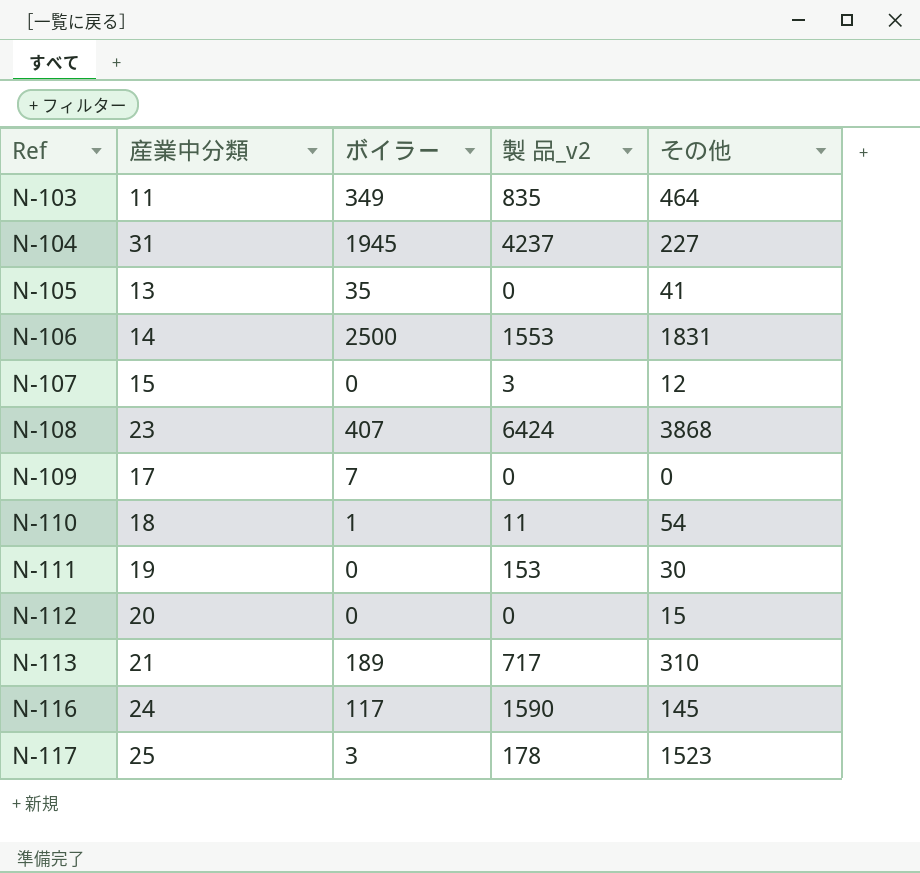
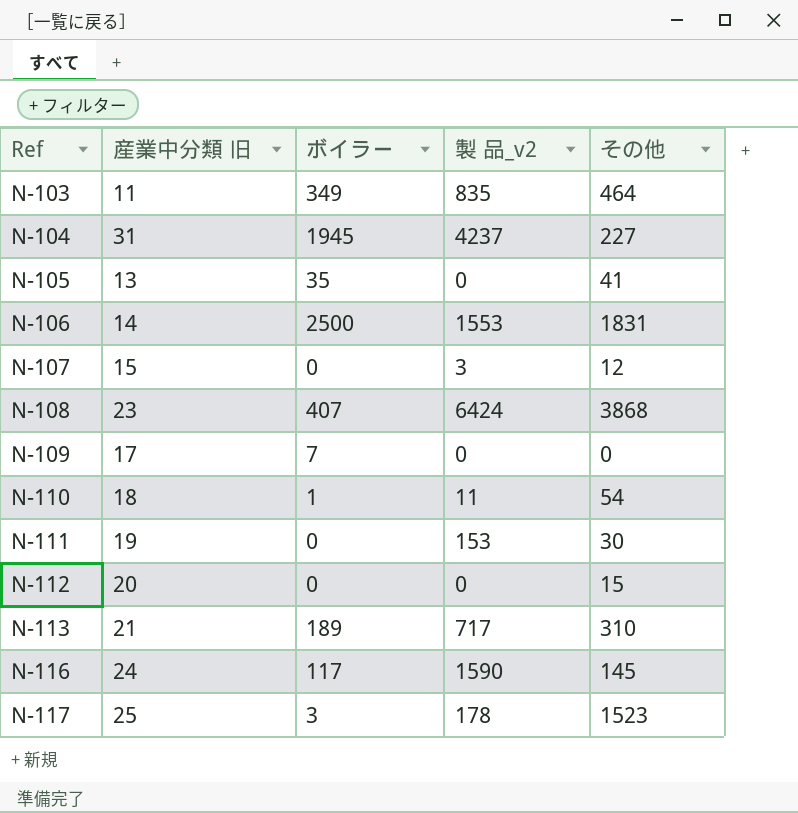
column name: 産業中分類 -> 産業中分類 旧

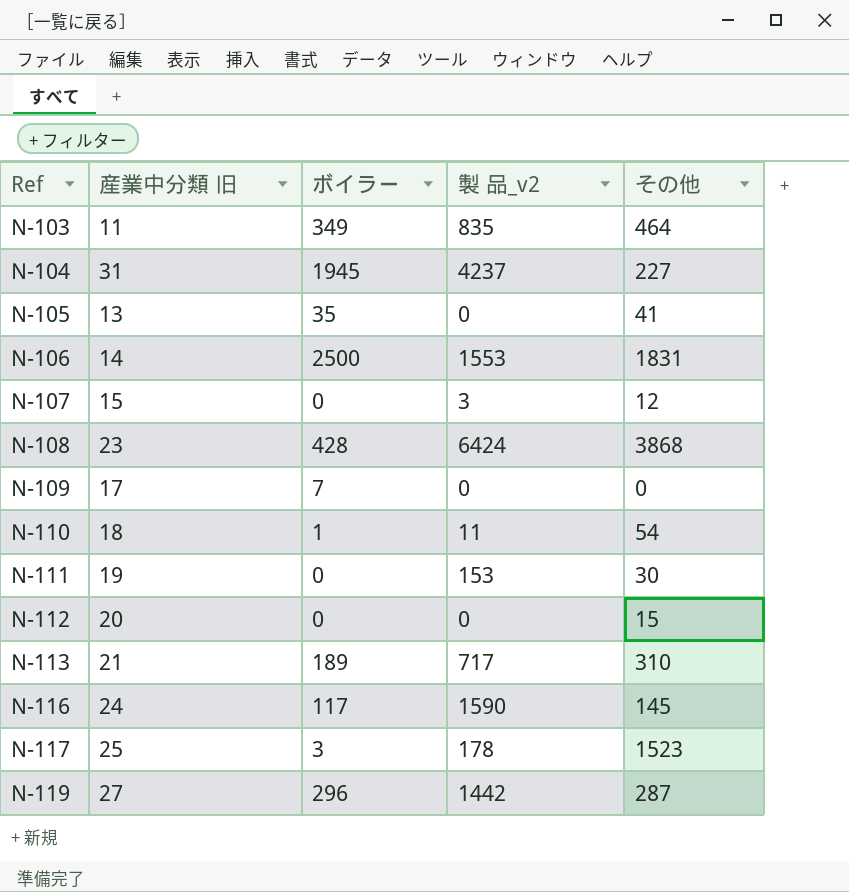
N-108 | ボイラー: 407 -> 428
row N-119: none -> 27 | 296 | 1442 | 287

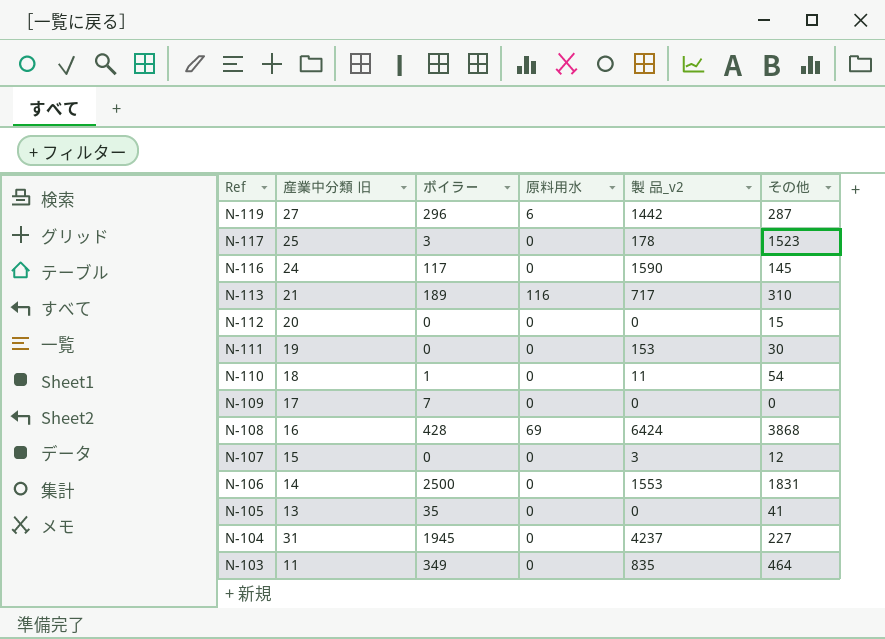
row order: Ref ascending -> Ref descending
column 原料用水 | position: none -> 4
N-108 | 産業中分類 旧: 23 -> 16

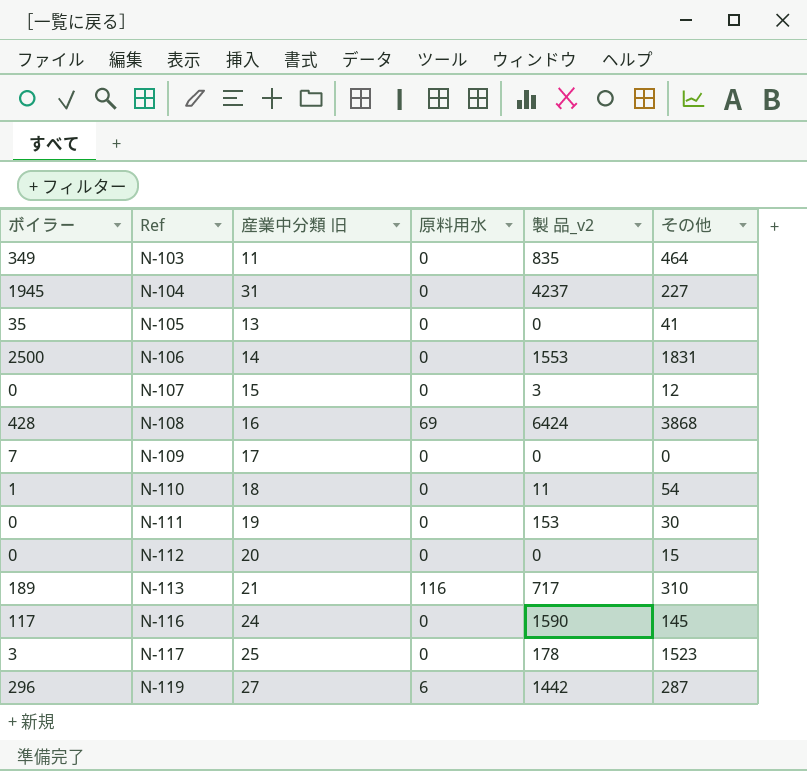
row order: Ref descending -> Ref ascending
column ボイラー | position: 3 -> 1

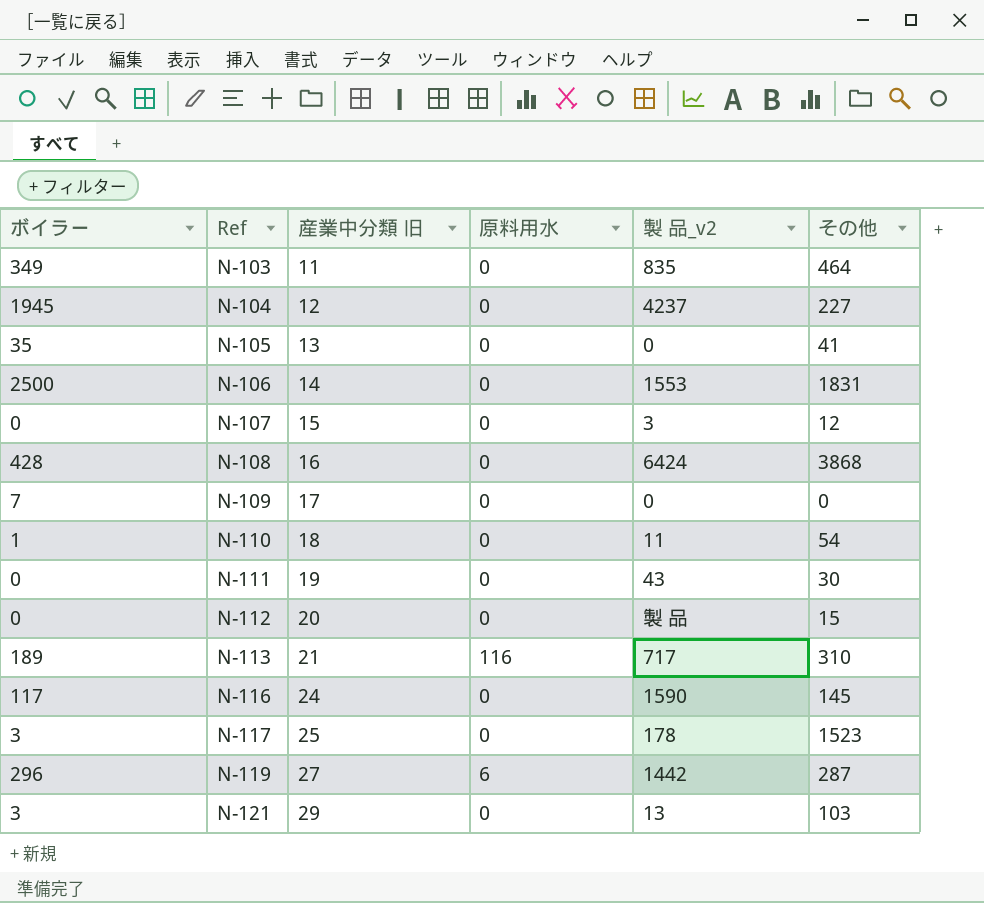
N-104 | 産業中分類 旧: 31 -> 12
N-108 | 原料用水: 69 -> 0
N-111 | 製 品_v2: 153 -> 43
N-112 | 製 品_v2: 0 -> 製 品
row N-121: none -> 3 | 29 | 0 | 13 | 103

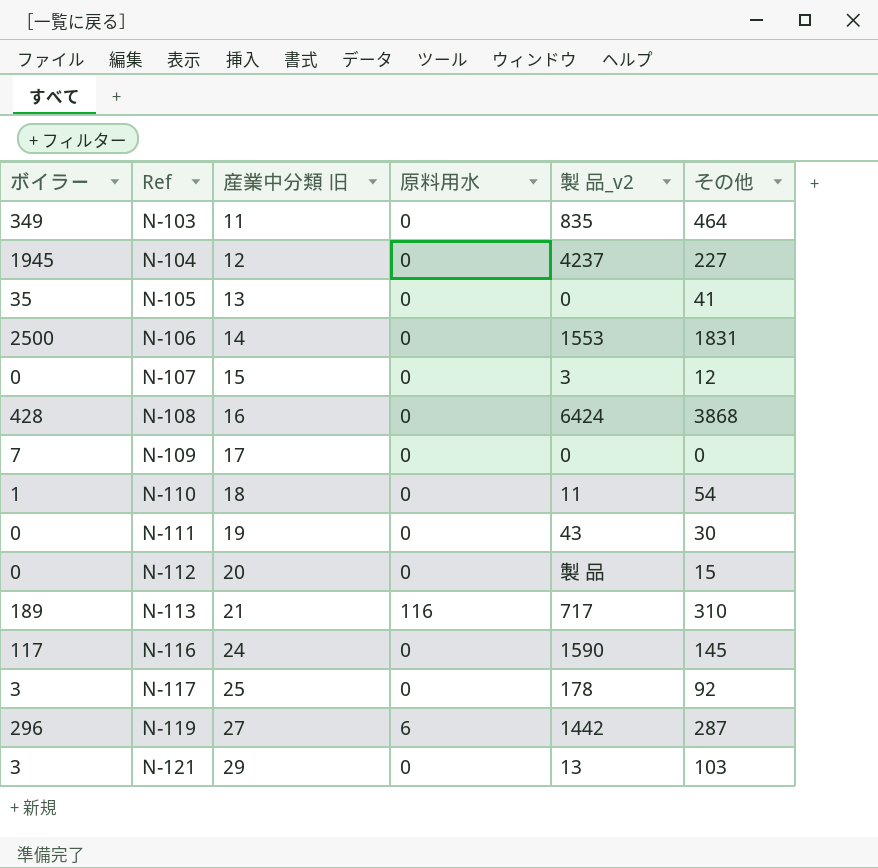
N-117 | その他: 1523 -> 92

